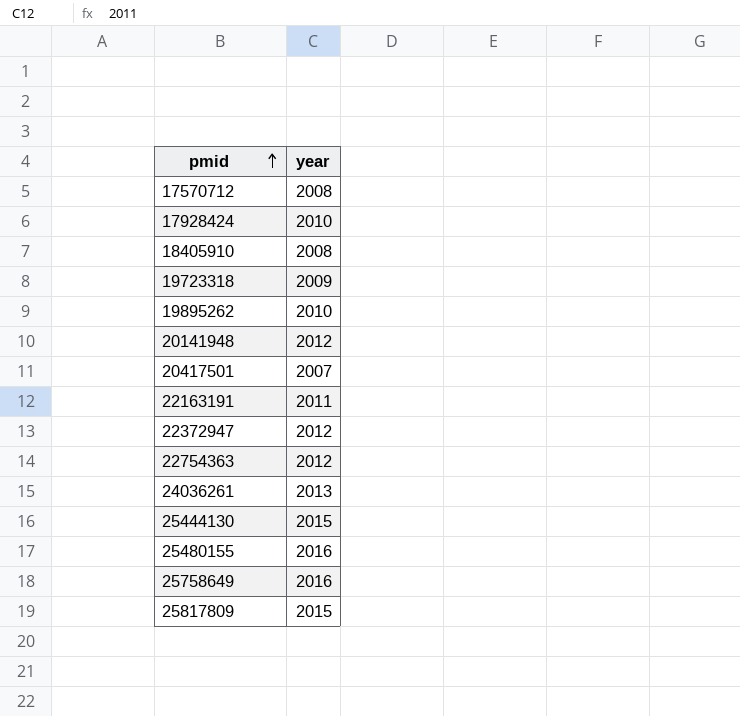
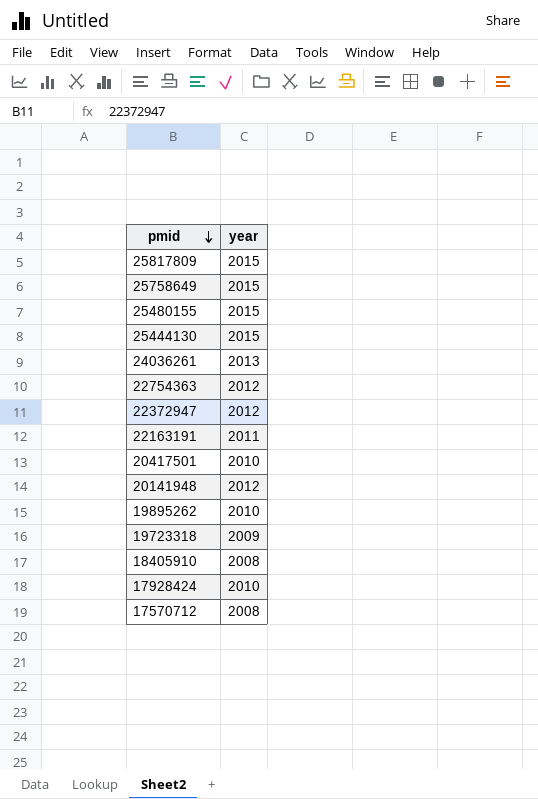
row order: pmid ascending -> pmid descending
25758649 | year: 2016 -> 2015
25480155 | year: 2016 -> 2015
20417501 | year: 2007 -> 2010

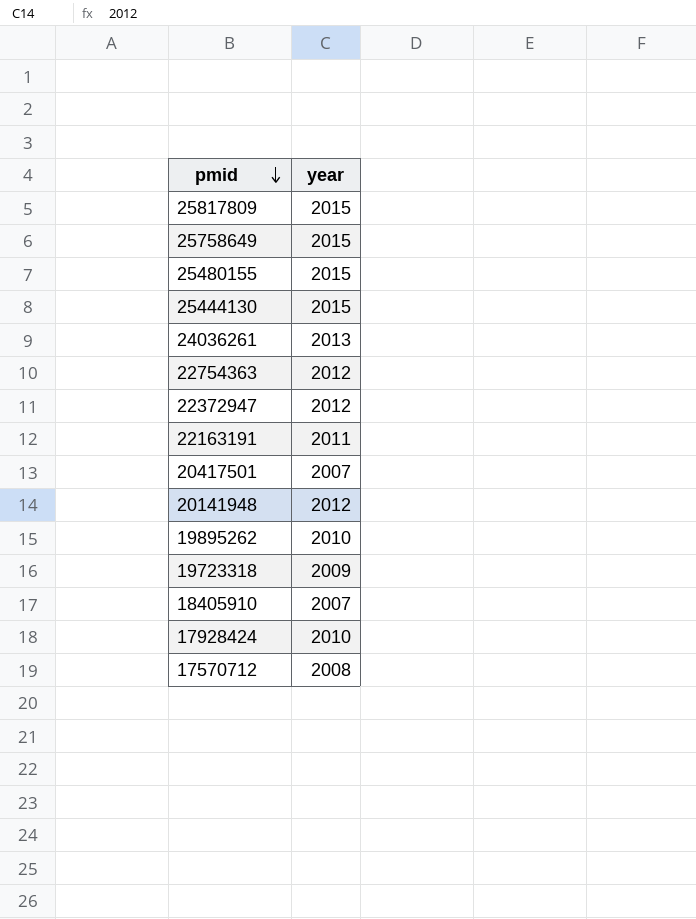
20417501 | year: 2010 -> 2007
18405910 | year: 2008 -> 2007

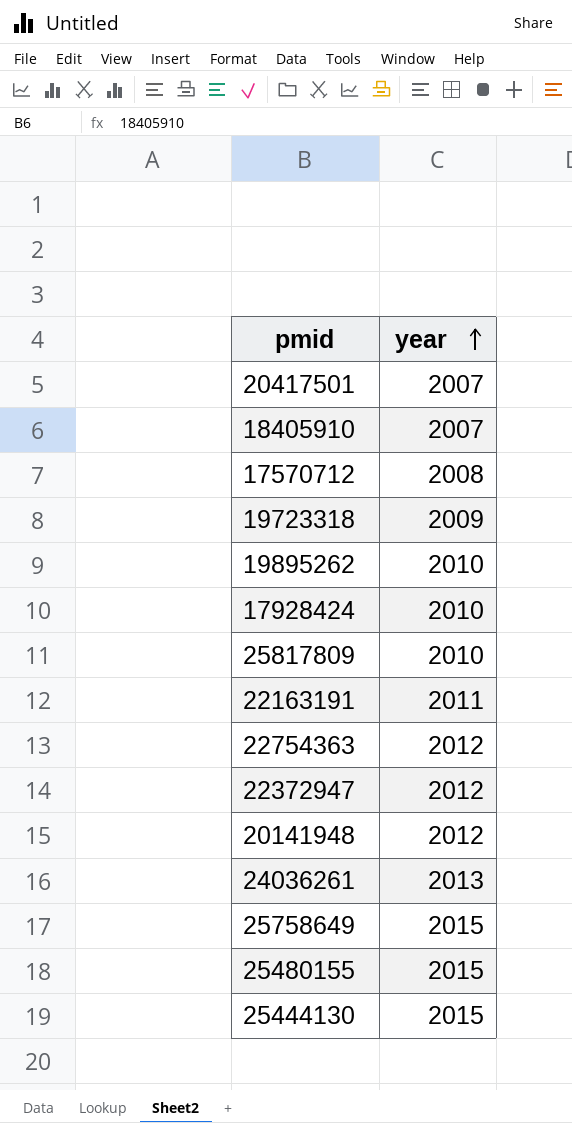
row order: pmid descending -> year ascending
25817809 | year: 2015 -> 2010

